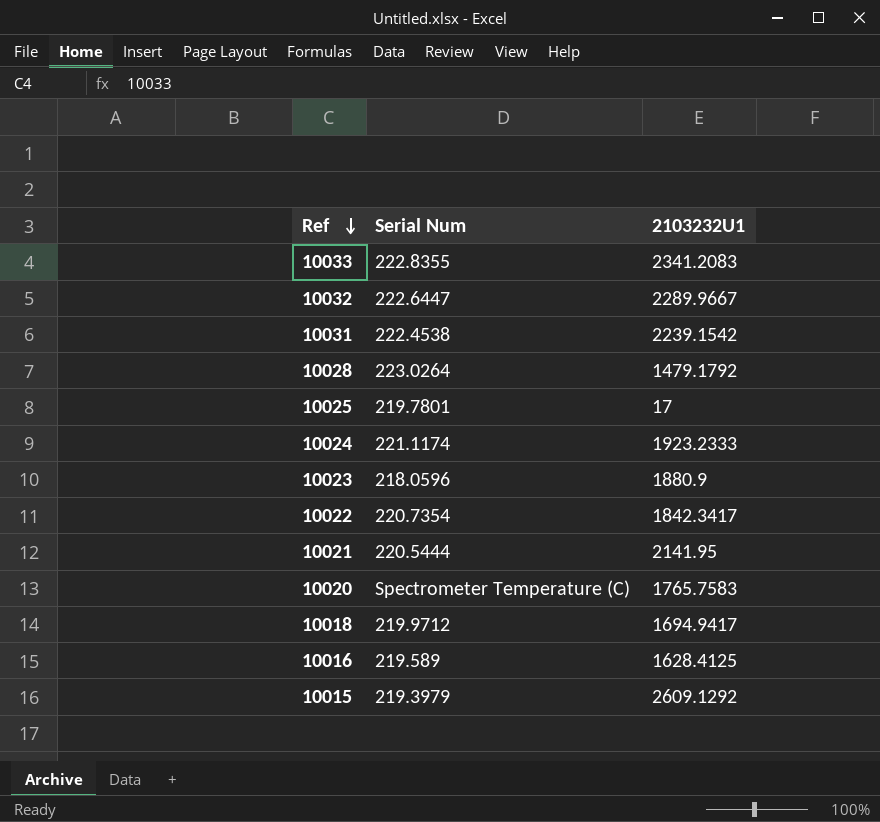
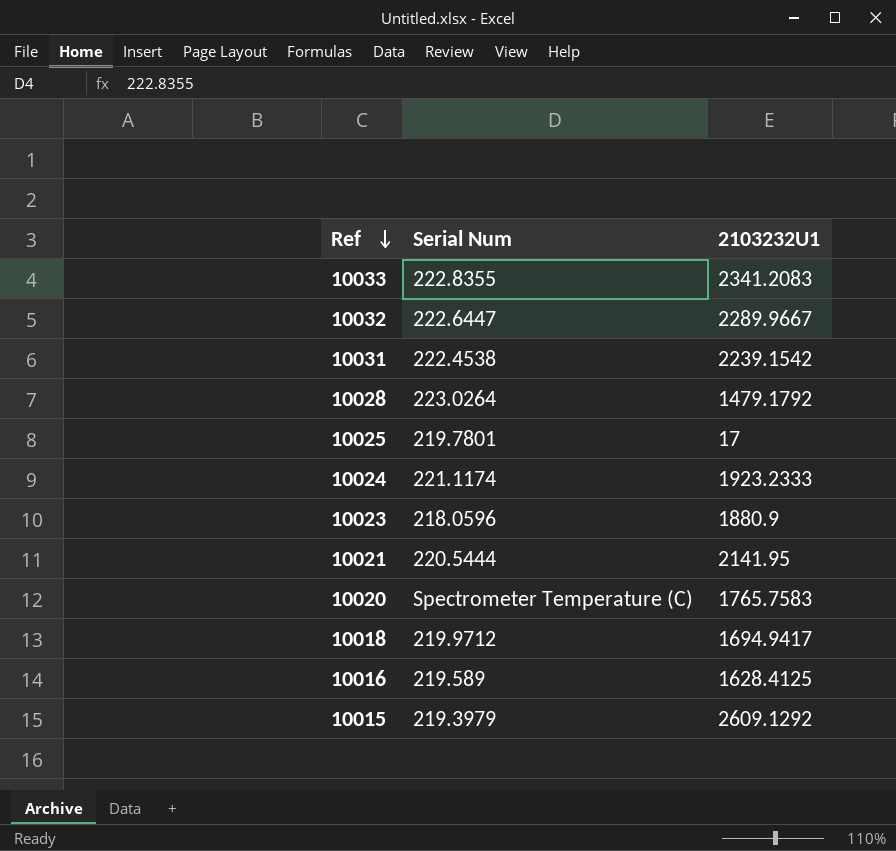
row 10022: 220.7354 | 1842.3417 -> none

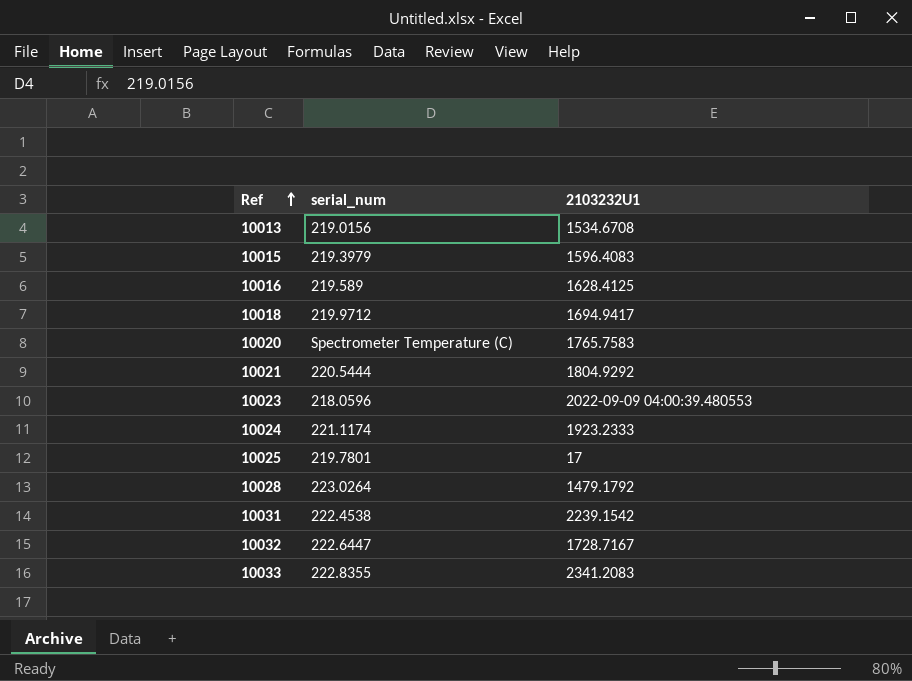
row order: Ref descending -> Ref ascending
column name: Serial Num -> serial_num
row 10013: none -> 219.0156 | 1534.6708
10015 | 2103232U1: 2609.1292 -> 1596.4083
10021 | 2103232U1: 2141.95 -> 1804.9292
10023 | 2103232U1: 1880.9 -> 2022-09-09 04:00:39.480553
10032 | 2103232U1: 2289.9667 -> 1728.7167

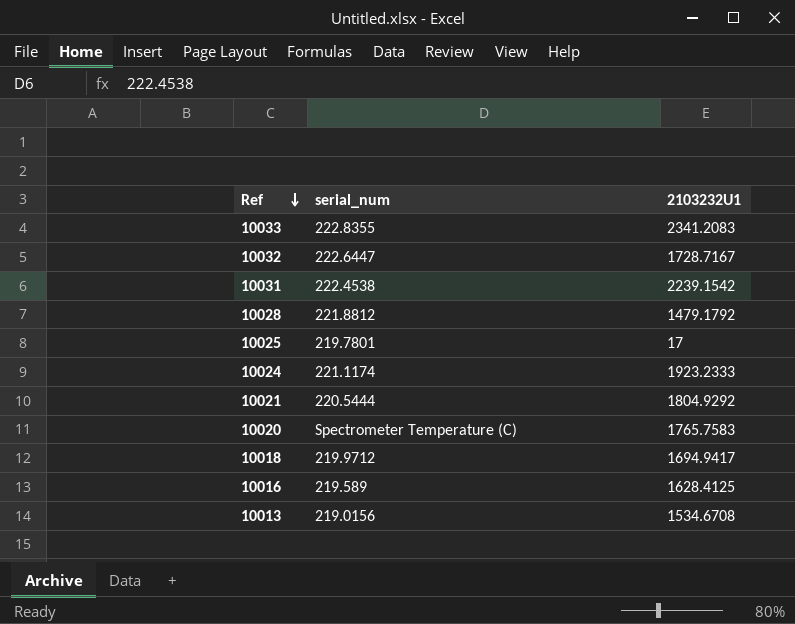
row order: Ref ascending -> Ref descending
row 10015: 219.3979 | 1596.4083 -> none
row 10023: 218.0596 | 2022-09-09 04:00:39.480553 -> none
10028 | serial_num: 223.0264 -> 221.8812

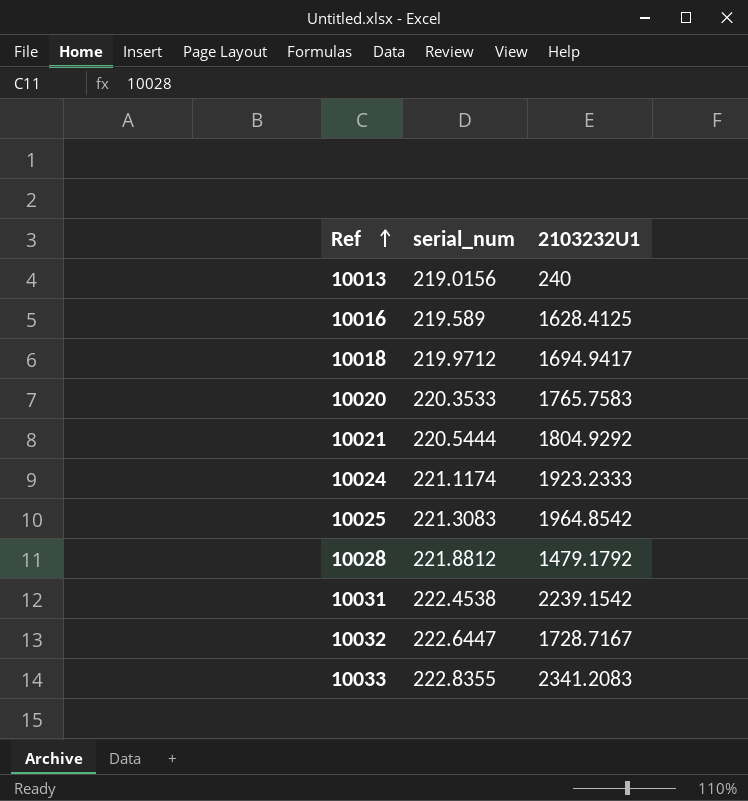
row order: Ref descending -> Ref ascending
10013 | 2103232U1: 1534.6708 -> 240
10020 | serial_num: Spectrometer Temperature (C) -> 220.3533
10025 | serial_num: 219.7801 -> 221.3083
10025 | 2103232U1: 17 -> 1964.8542

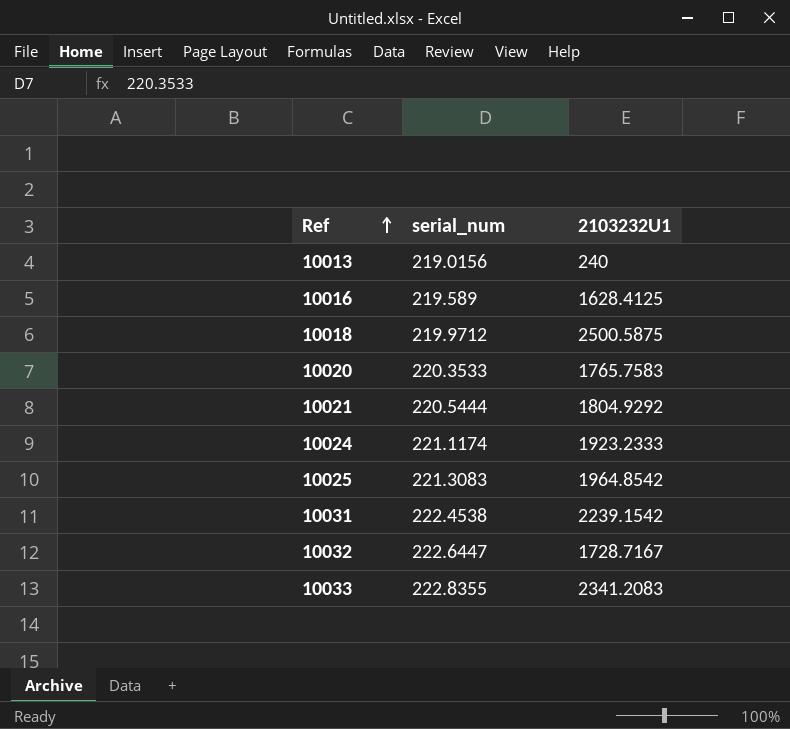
row 10028: 221.8812 | 1479.1792 -> none
10018 | 2103232U1: 1694.9417 -> 2500.5875

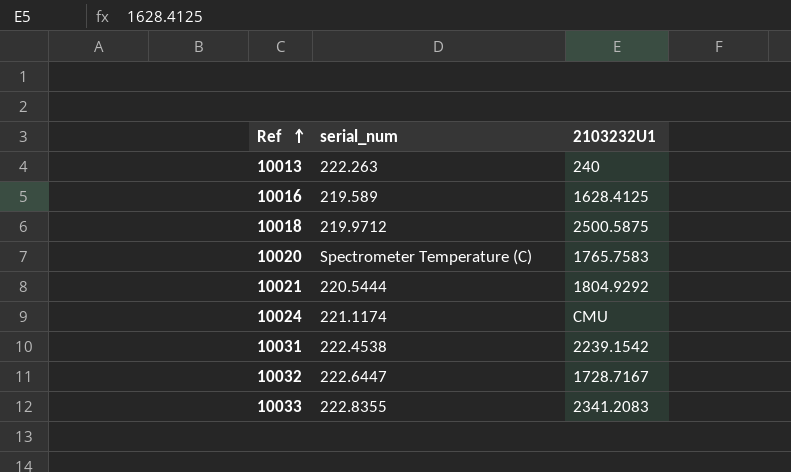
row 10025: 221.3083 | 1964.8542 -> none
10013 | serial_num: 219.0156 -> 222.263
10020 | serial_num: 220.3533 -> Spectrometer Temperature (C)
10024 | 2103232U1: 1923.2333 -> CMU

